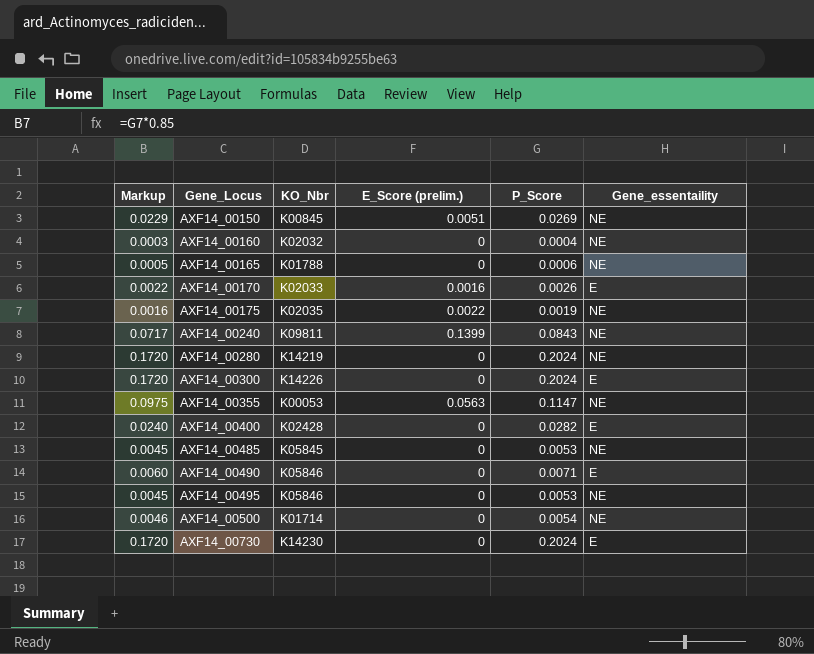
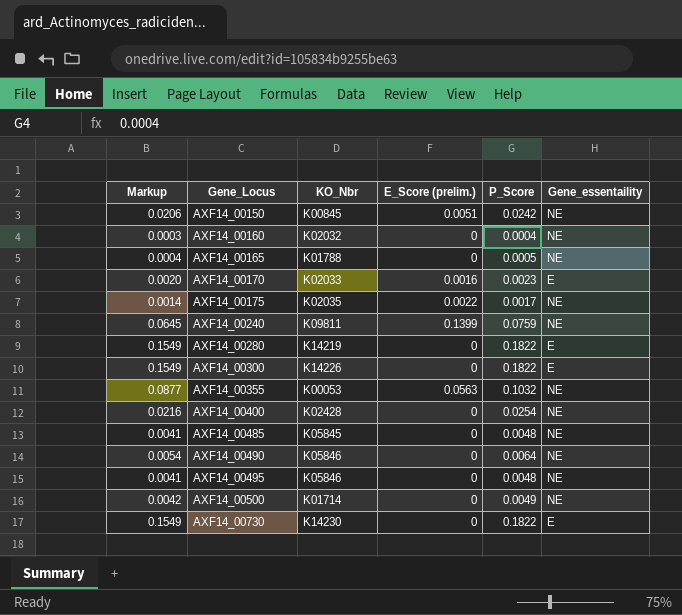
AXF14_00150 | Markup: 0.0229 -> 0.0206
AXF14_00150 | P_Score: 0.0269 -> 0.0242
AXF14_00165 | Markup: 0.0005 -> 0.0004
AXF14_00165 | P_Score: 0.0006 -> 0.0005
AXF14_00170 | Markup: 0.0022 -> 0.0020
AXF14_00170 | P_Score: 0.0026 -> 0.0023
AXF14_00175 | Markup: 0.0016 -> 0.0014
AXF14_00175 | P_Score: 0.0019 -> 0.0017
AXF14_00240 | Markup: 0.0717 -> 0.0645
AXF14_00240 | P_Score: 0.0843 -> 0.0759
AXF14_00280 | Markup: 0.1720 -> 0.1549
AXF14_00280 | P_Score: 0.2024 -> 0.1822
AXF14_00280 | Gene_essentaility: NE -> E
AXF14_00300 | Markup: 0.1720 -> 0.1549
AXF14_00300 | P_Score: 0.2024 -> 0.1822
AXF14_00355 | Markup: 0.0975 -> 0.0877
AXF14_00355 | P_Score: 0.1147 -> 0.1032
AXF14_00400 | Markup: 0.0240 -> 0.0216
AXF14_00400 | P_Score: 0.0282 -> 0.0254
AXF14_00400 | Gene_essentaility: E -> NE
AXF14_00485 | Markup: 0.0045 -> 0.0041
AXF14_00485 | P_Score: 0.0053 -> 0.0048
AXF14_00490 | Markup: 0.0060 -> 0.0054
AXF14_00490 | P_Score: 0.0071 -> 0.0064
AXF14_00490 | Gene_essentaility: E -> NE
AXF14_00495 | Markup: 0.0045 -> 0.0041
AXF14_00495 | P_Score: 0.0053 -> 0.0048
AXF14_00500 | Markup: 0.0046 -> 0.0042
AXF14_00500 | P_Score: 0.0054 -> 0.0049
AXF14_00730 | Markup: 0.1720 -> 0.1549
AXF14_00730 | P_Score: 0.2024 -> 0.1822

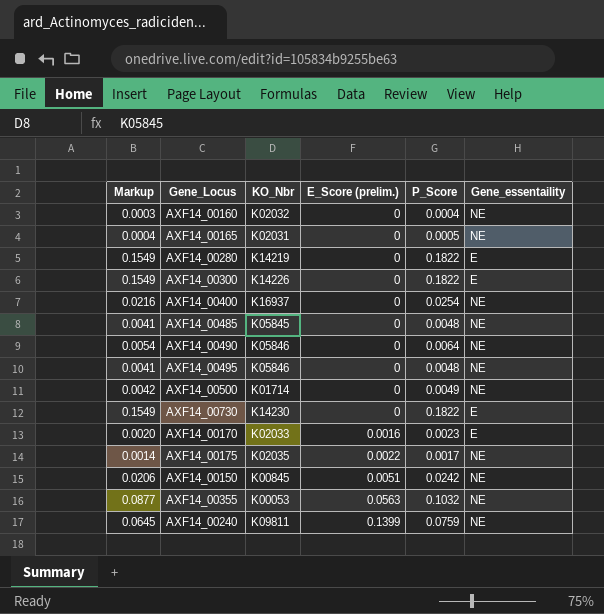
row order: Gene_Locus ascending -> E_Score (prelim.) ascending
AXF14_00165 | KO_Nbr: K01788 -> K02031
AXF14_00400 | KO_Nbr: K02428 -> K16937

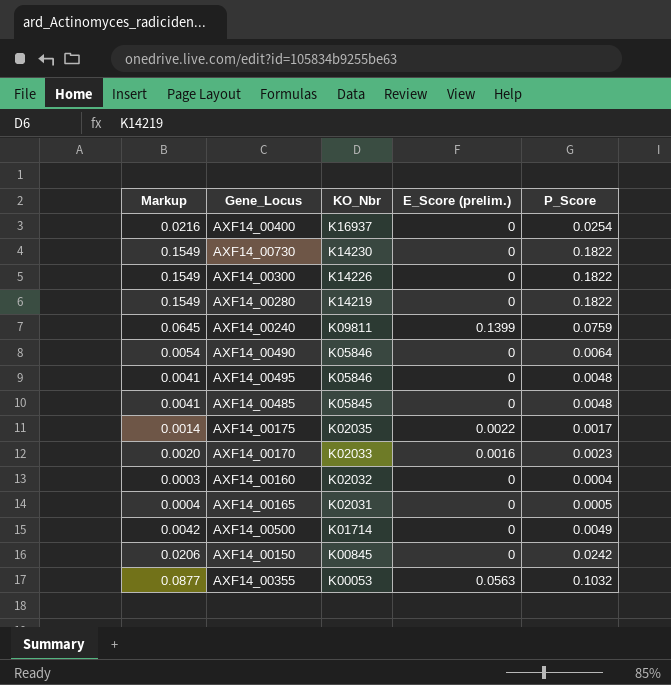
row order: E_Score (prelim.) ascending -> KO_Nbr descending
column Gene_essentaility | position: 6 -> none
AXF14_00150 | E_Score (prelim.): 0.0051 -> 0

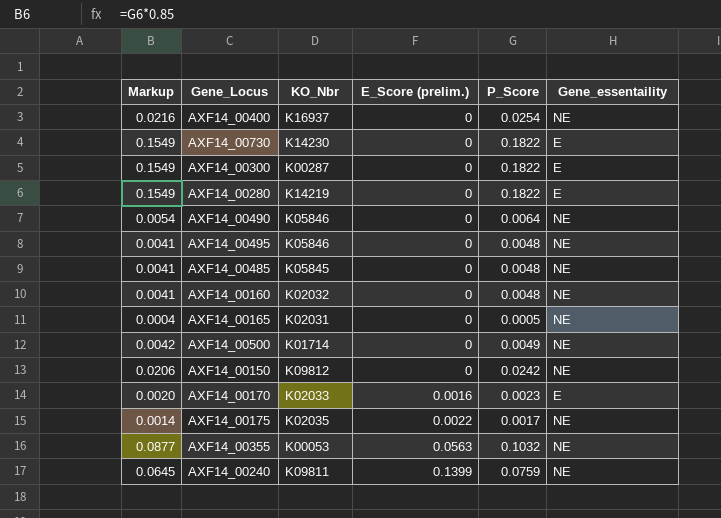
row order: KO_Nbr descending -> E_Score (prelim.) ascending
column Gene_essentaility | position: none -> 6
AXF14_00300 | KO_Nbr: K14226 -> K00287
AXF14_00160 | Markup: 0.0003 -> 0.0041
AXF14_00160 | P_Score: 0.0004 -> 0.0048
AXF14_00150 | KO_Nbr: K00845 -> K09812

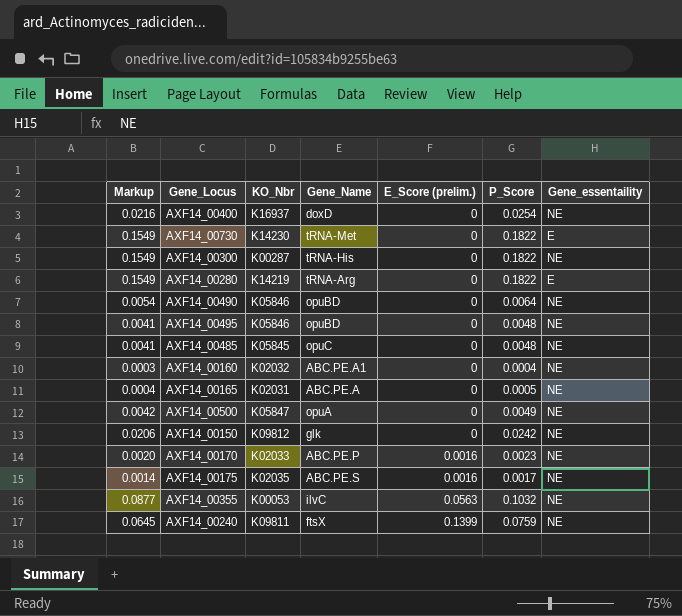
column Gene_Name | position: none -> 4
AXF14_00300 | Gene_essentaility: E -> NE
AXF14_00160 | Markup: 0.0041 -> 0.0003
AXF14_00160 | P_Score: 0.0048 -> 0.0004
AXF14_00500 | KO_Nbr: K01714 -> K05847
AXF14_00170 | Gene_essentaility: E -> NE
AXF14_00175 | E_Score (prelim.): 0.0022 -> 0.0016

